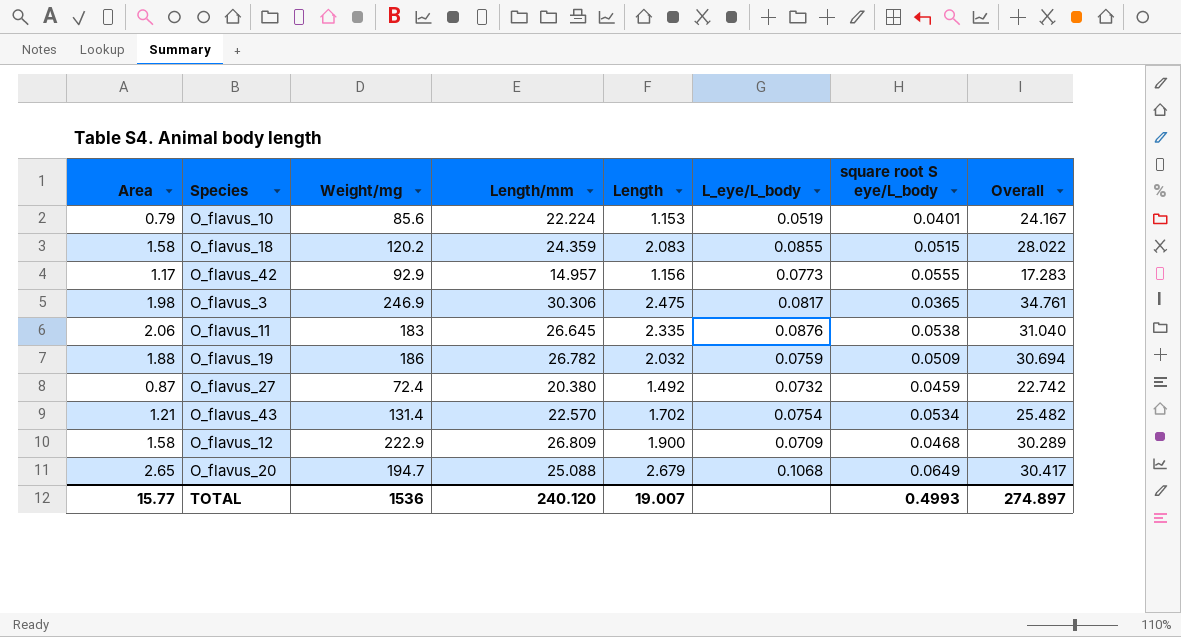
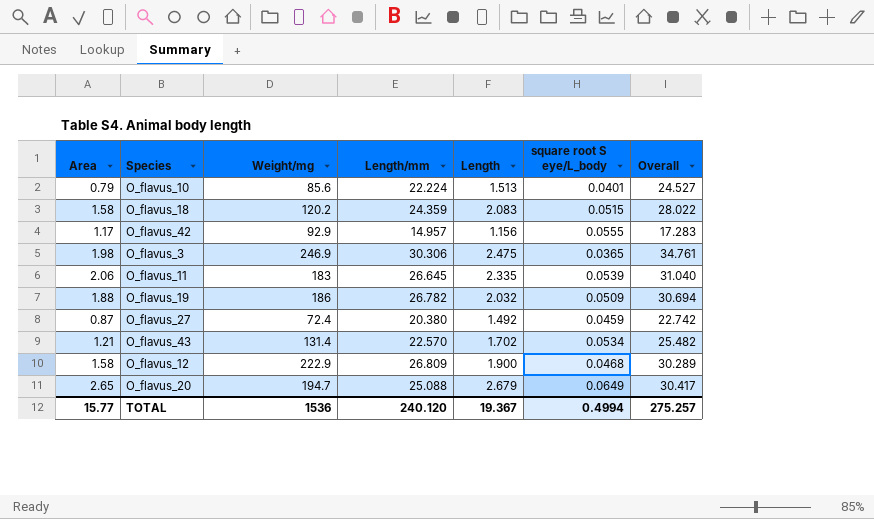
column L_eye/L_body | formula: [Length] / [Length/mm] -> none
O_flavus_10 | Length: 1.153 -> 1.513
O_flavus_10 | Overall: 24.167 -> 24.527
O_flavus_11 | square root S eye/L_body: 0.0538 -> 0.0539
TOTAL | Length: 19.007 -> 19.367
TOTAL | square root S eye/L_body: 0.4993 -> 0.4994
TOTAL | Overall: 274.897 -> 275.257

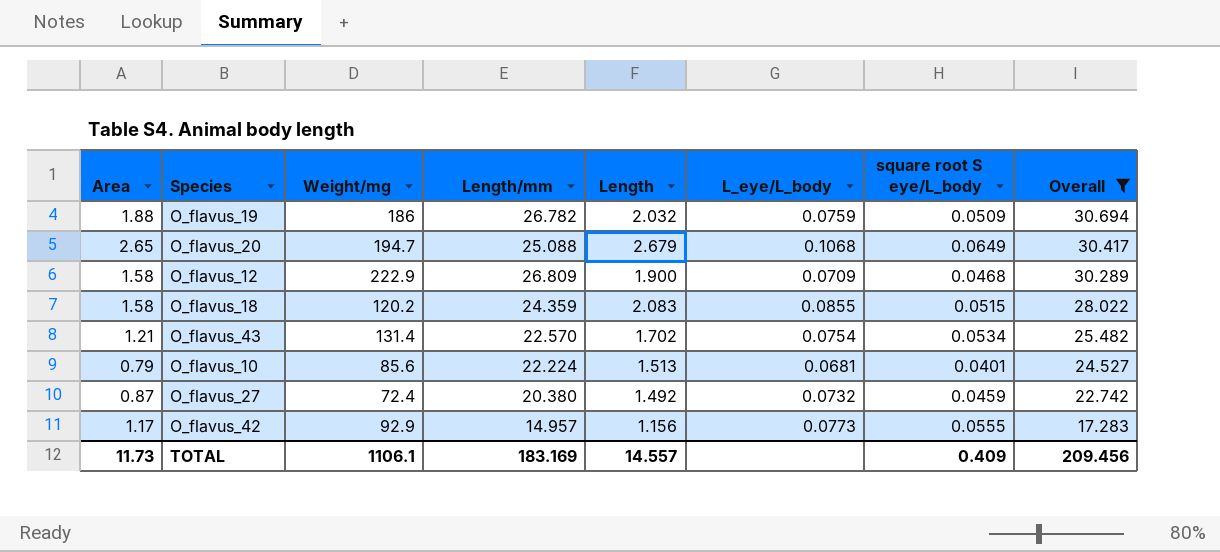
filter: none -> Overall <= 30.694
row order: none -> Overall descending
column L_eye/L_body | formula: none -> [Length] / [Length/mm]
TOTAL | Area: 15.77 -> 11.73
TOTAL | Weight/mg: 1536 -> 1106.1
TOTAL | Length/mm: 240.120 -> 183.169
TOTAL | Length: 19.367 -> 14.557
TOTAL | square root S eye/L_body: 0.4994 -> 0.409
TOTAL | Overall: 275.257 -> 209.456

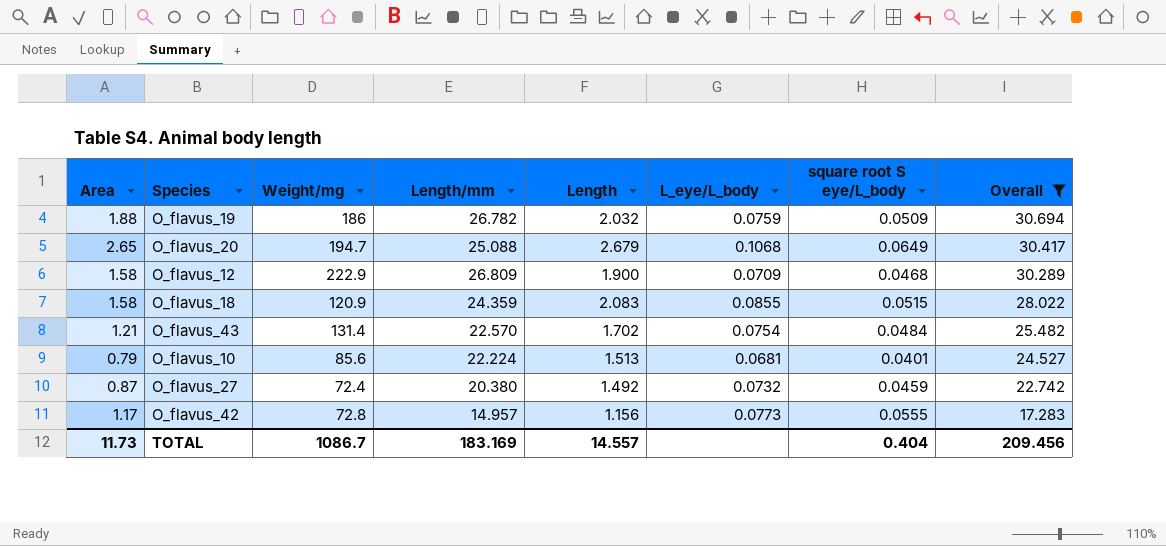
O_flavus_18 | Weight/mg: 120.2 -> 120.9
O_flavus_43 | square root S eye/L_body: 0.0534 -> 0.0484
O_flavus_42 | Weight/mg: 92.9 -> 72.8
TOTAL | Weight/mg: 1106.1 -> 1086.7
TOTAL | square root S eye/L_body: 0.409 -> 0.404

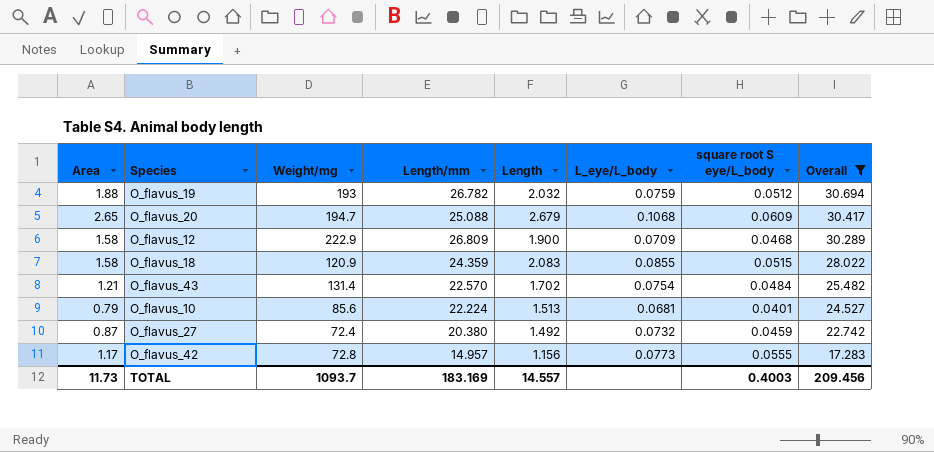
O_flavus_19 | Weight/mg: 186 -> 193
O_flavus_19 | square root S eye/L_body: 0.0509 -> 0.0512
O_flavus_20 | square root S eye/L_body: 0.0649 -> 0.0609
TOTAL | Weight/mg: 1086.7 -> 1093.7
TOTAL | square root S eye/L_body: 0.404 -> 0.4003

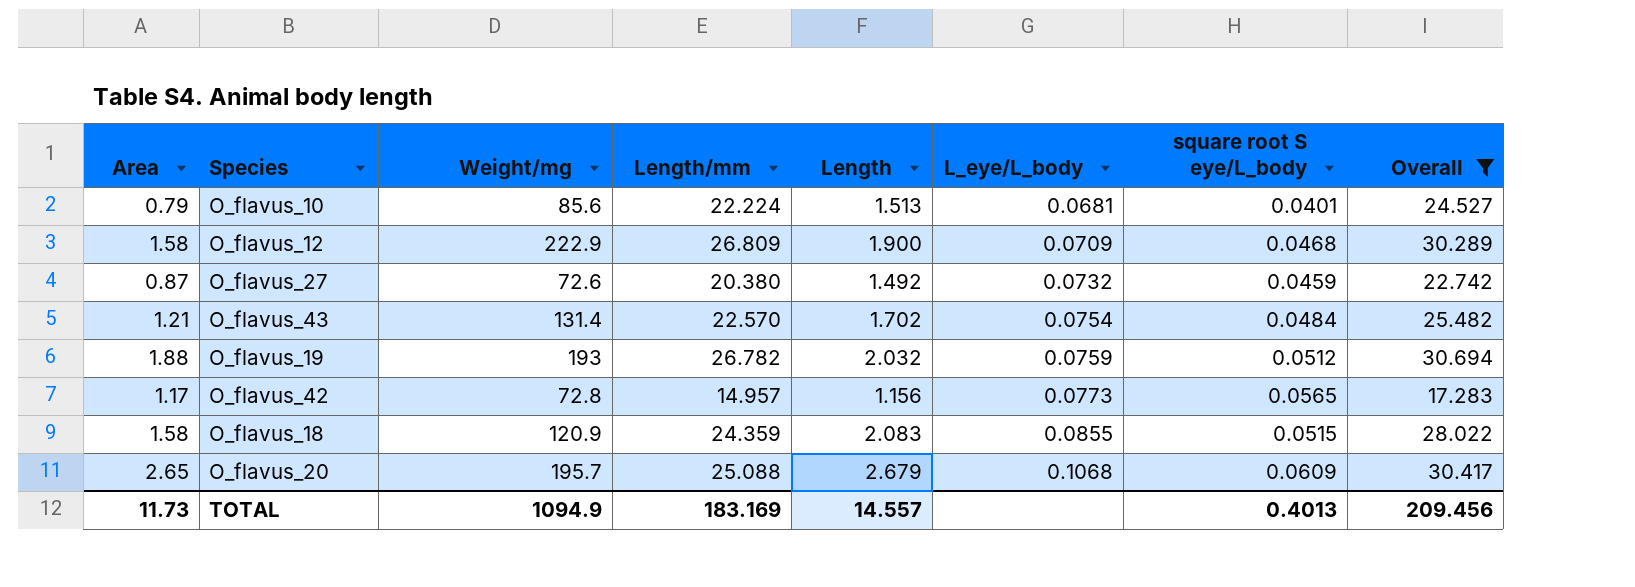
row order: Overall descending -> L_eye/L_body ascending
O_flavus_27 | Weight/mg: 72.4 -> 72.6
O_flavus_42 | square root S eye/L_body: 0.0555 -> 0.0565
O_flavus_20 | Weight/mg: 194.7 -> 195.7
TOTAL | Weight/mg: 1093.7 -> 1094.9
TOTAL | square root S eye/L_body: 0.4003 -> 0.4013

